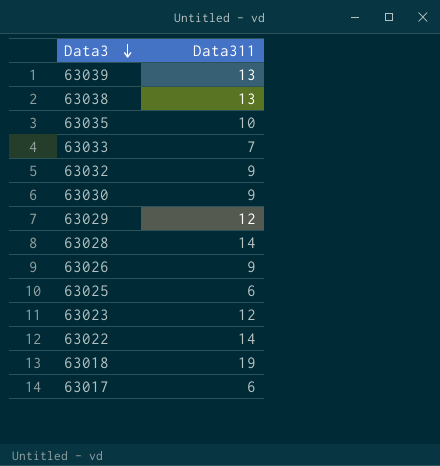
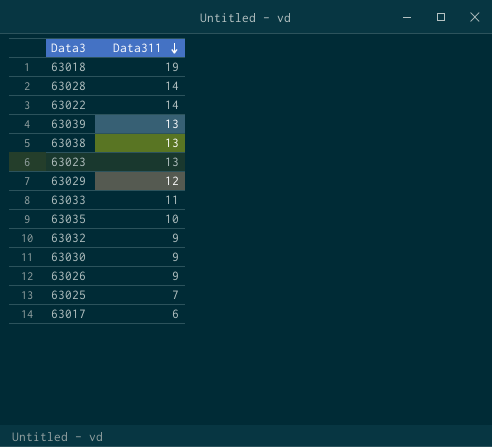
row order: Data3 descending -> Data311 descending
63023 | Data311: 12 -> 13
63033 | Data311: 7 -> 11
63025 | Data311: 6 -> 7

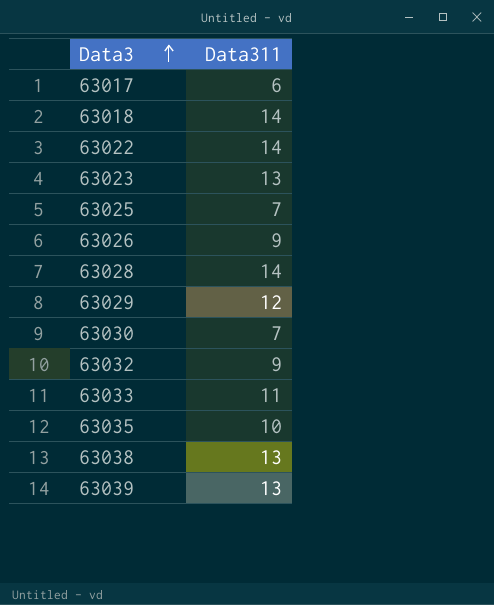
row order: Data311 descending -> Data3 ascending
63018 | Data311: 19 -> 14
63030 | Data311: 9 -> 7

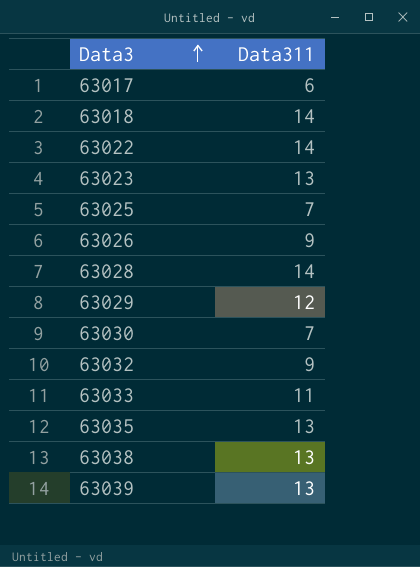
63035 | Data311: 10 -> 13

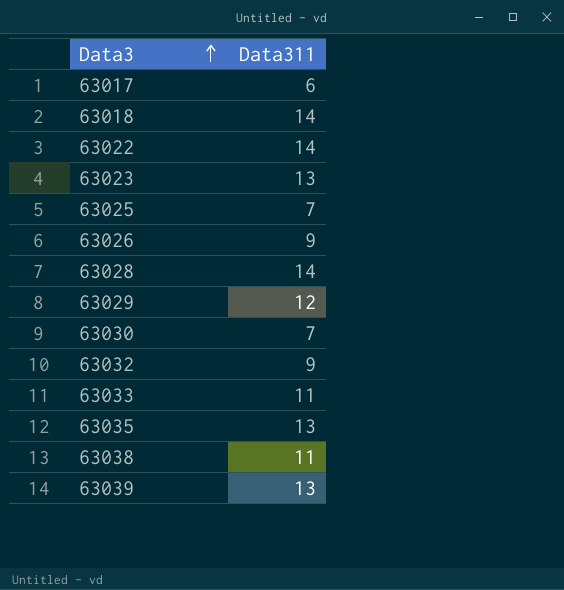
63038 | Data311: 13 -> 11

